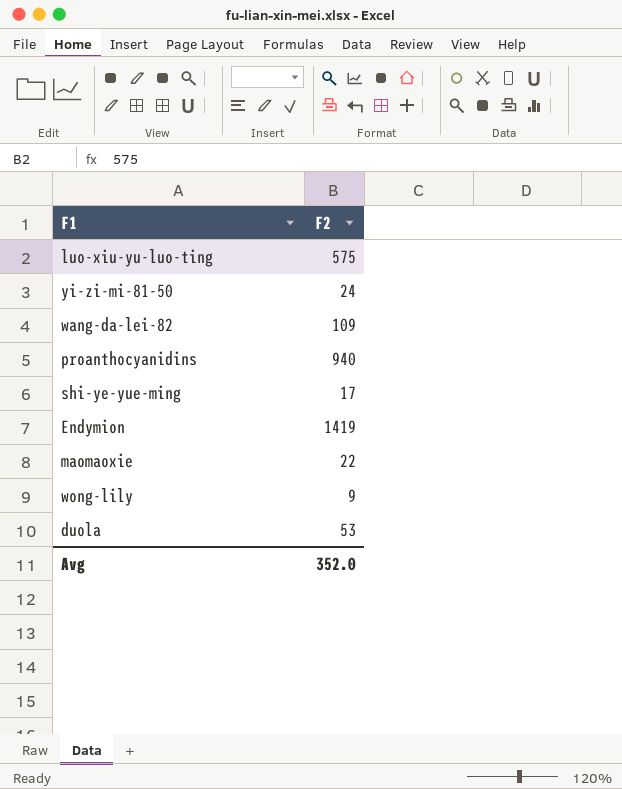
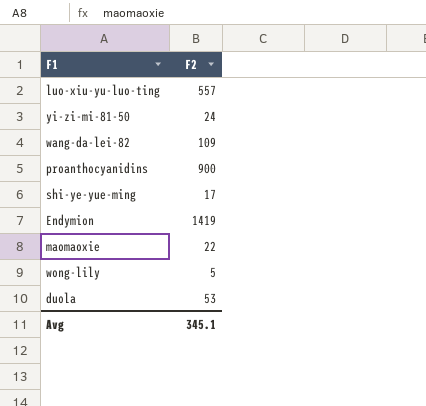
luo-xiu-yu-luo-ting | F2: 575 -> 557
proanthocyanidins | F2: 940 -> 900
wong-lily | F2: 9 -> 5
Avg | F2: 352.0 -> 345.1

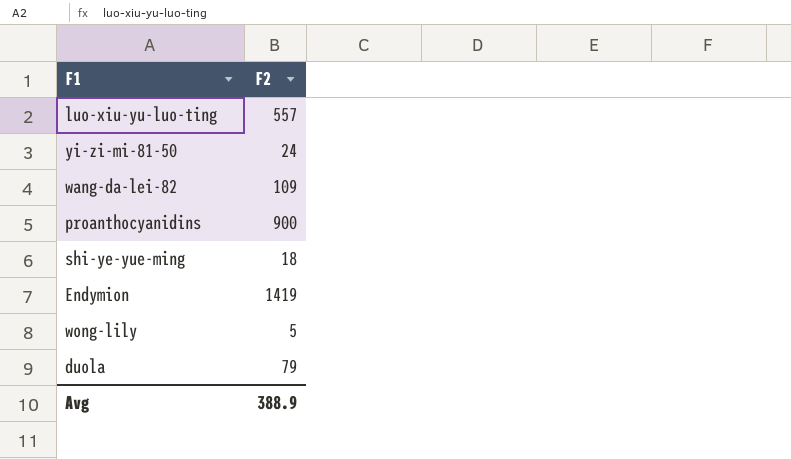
row maomaoxie: 22 -> none
shi-ye-yue-ming | F2: 17 -> 18
duola | F2: 53 -> 79
Avg | F2: 345.1 -> 388.9

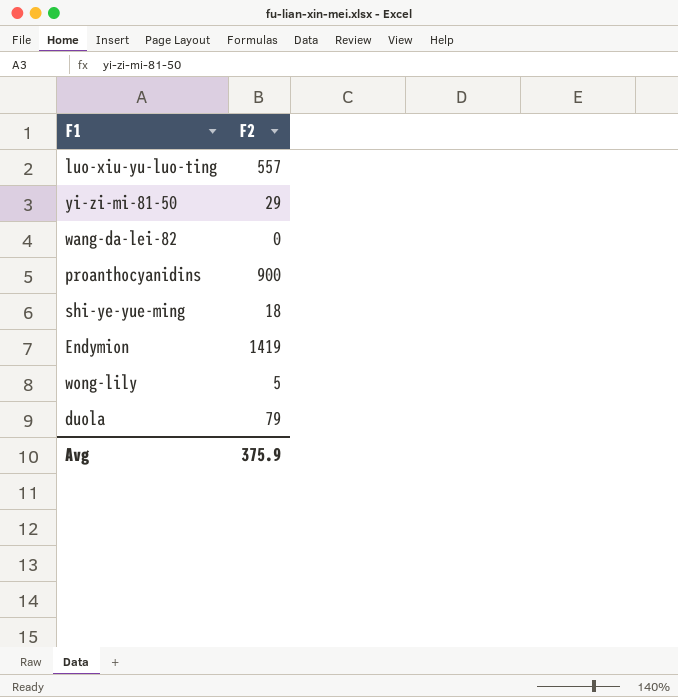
yi-zi-mi-81-50 | F2: 24 -> 29
wang-da-lei-82 | F2: 109 -> 0
Avg | F2: 388.9 -> 375.9

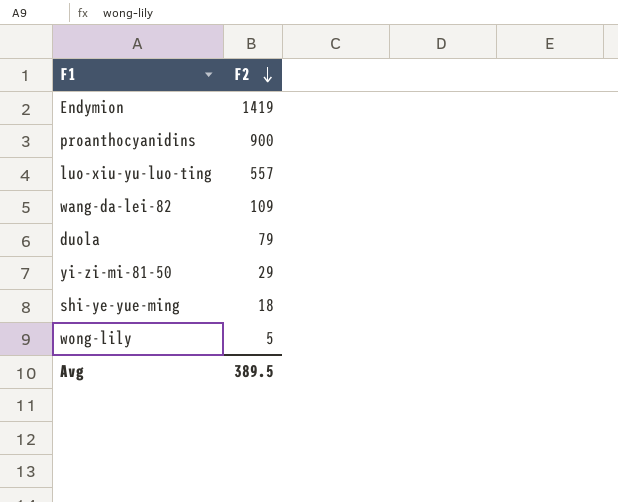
row order: none -> F2 descending
wang-da-lei-82 | F2: 0 -> 109
Avg | F2: 375.9 -> 389.5

